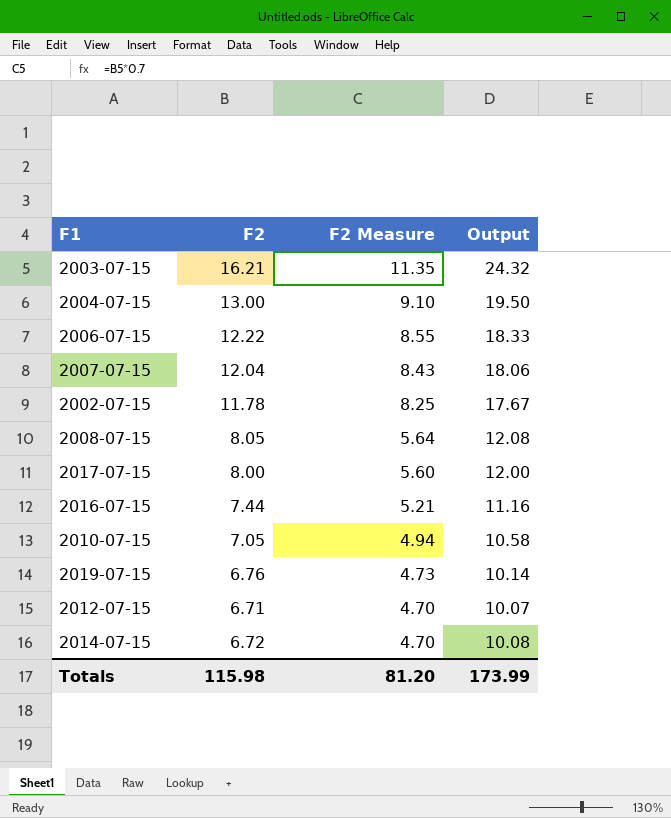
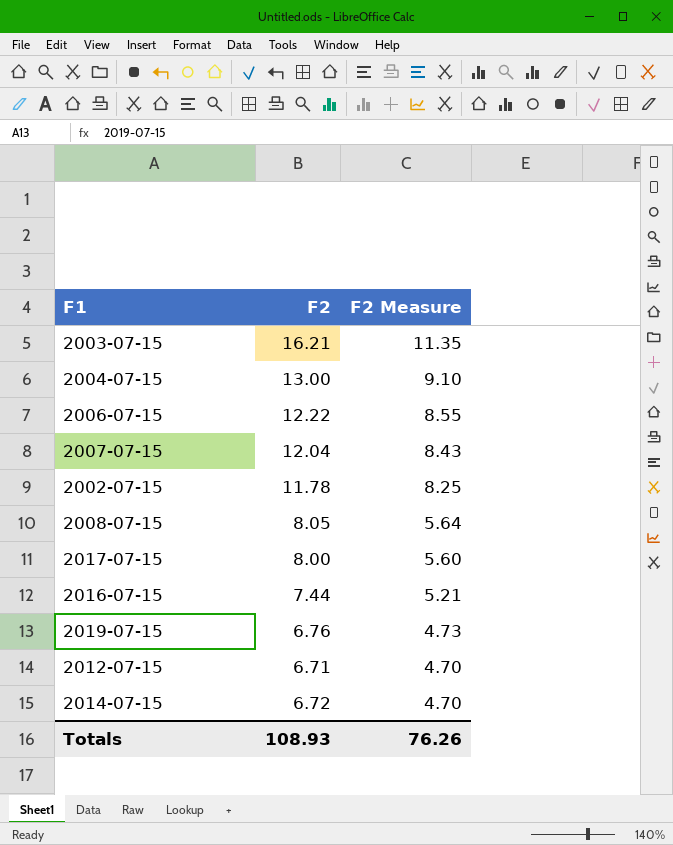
column Output | formula: [F2] * 1.5 -> none
row 2010-07-15: 7.05 | 4.94 | 10.58 -> none
Totals | F2: 115.98 -> 108.93
Totals | F2 Measure: 81.20 -> 76.26

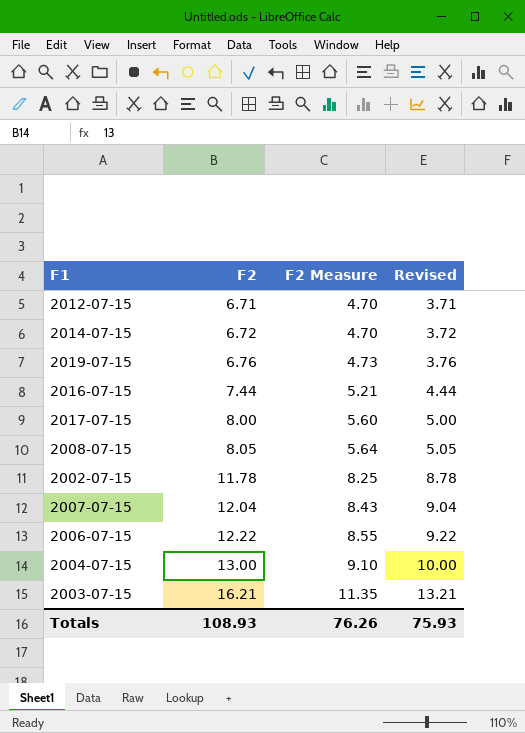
row order: F2 Measure descending -> F2 ascending
column Revised | formula: none -> [F2] - 3

